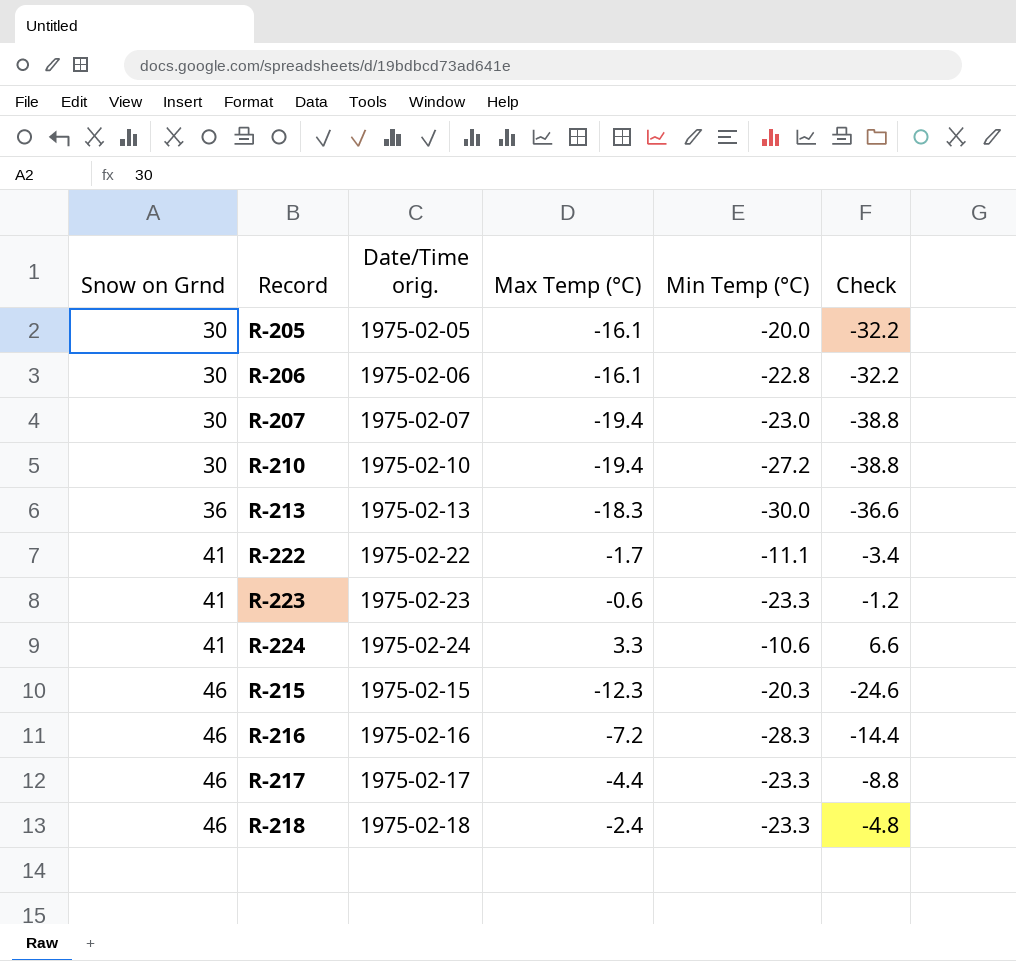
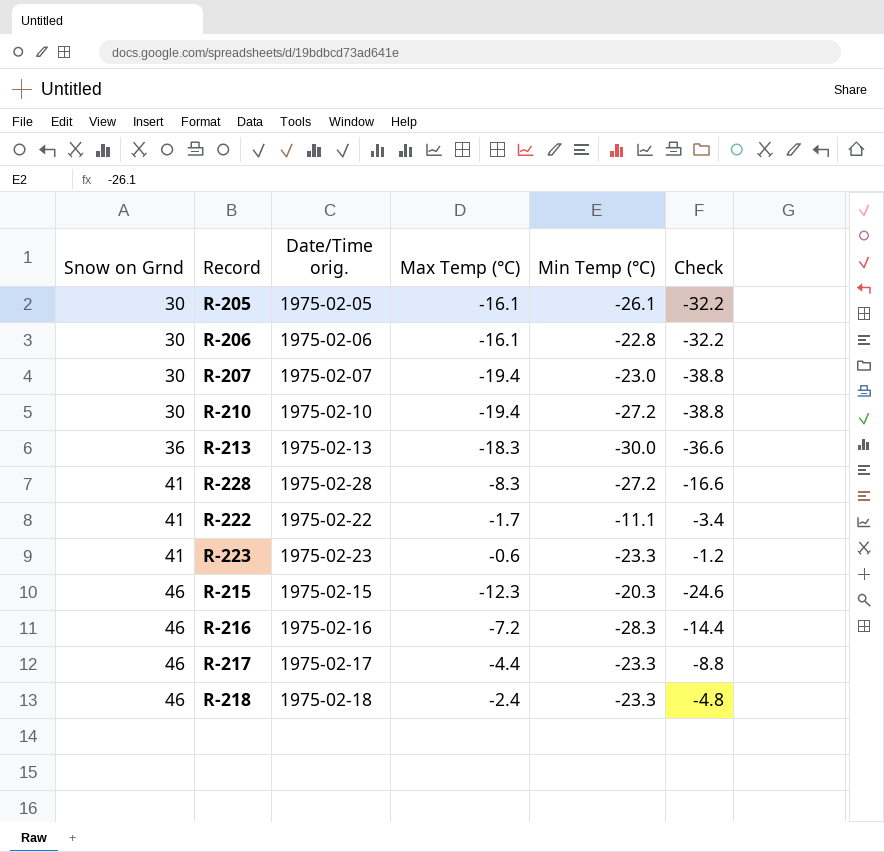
row R-224: 41 | 1975-02-24 | 3.3 | -10.6 | 6.6 -> none
R-205 | Min Temp (°C): -20.0 -> -26.1
row R-228: none -> 41 | 1975-02-28 | -8.3 | -27.2 | -16.6

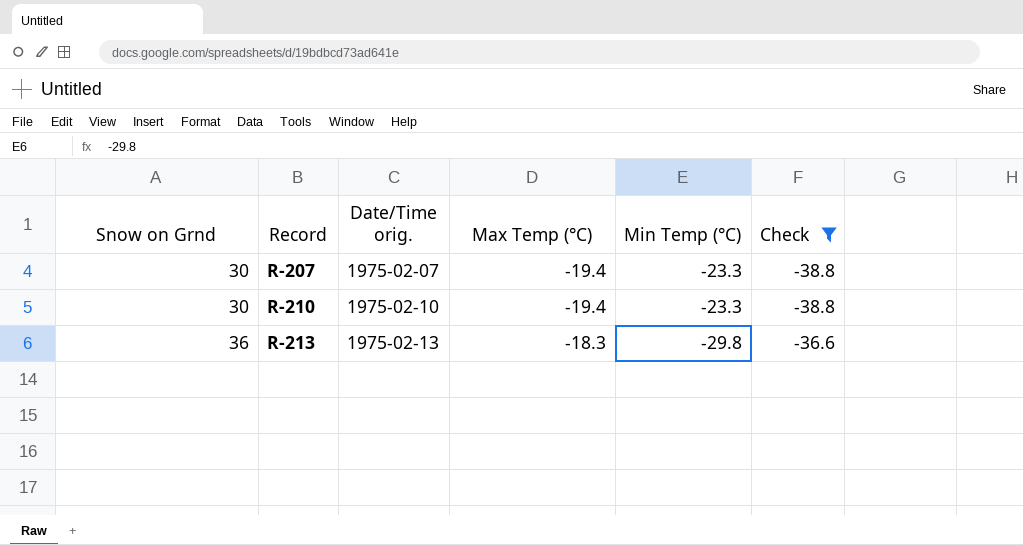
filter: none -> Check <= -36.6
R-207 | Min Temp (°C): -23.0 -> -23.3
R-210 | Min Temp (°C): -27.2 -> -23.3
R-213 | Min Temp (°C): -30.0 -> -29.8

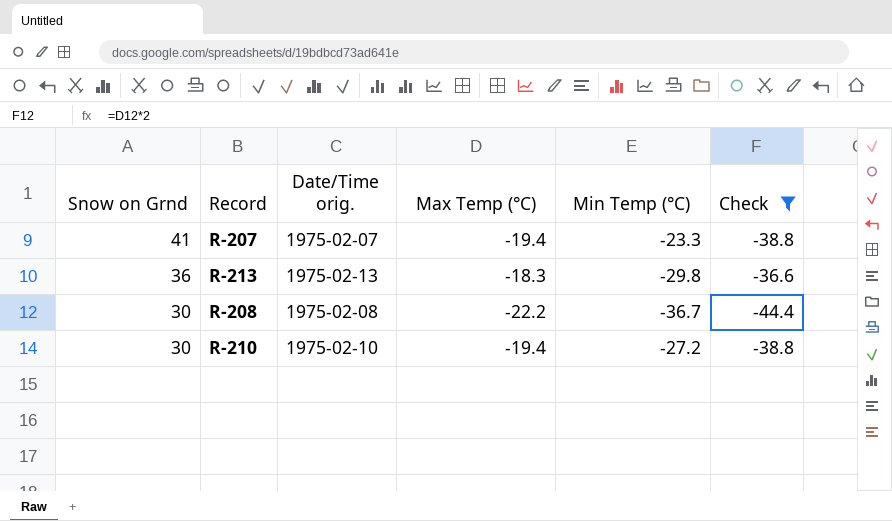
row order: Snow on Grnd ascending -> Snow on Grnd descending
R-207 | Snow on Grnd: 30 -> 41
row R-208: none -> 30 | 1975-02-08 | -22.2 | -36.7 | -44.4
R-210 | Min Temp (°C): -23.3 -> -27.2

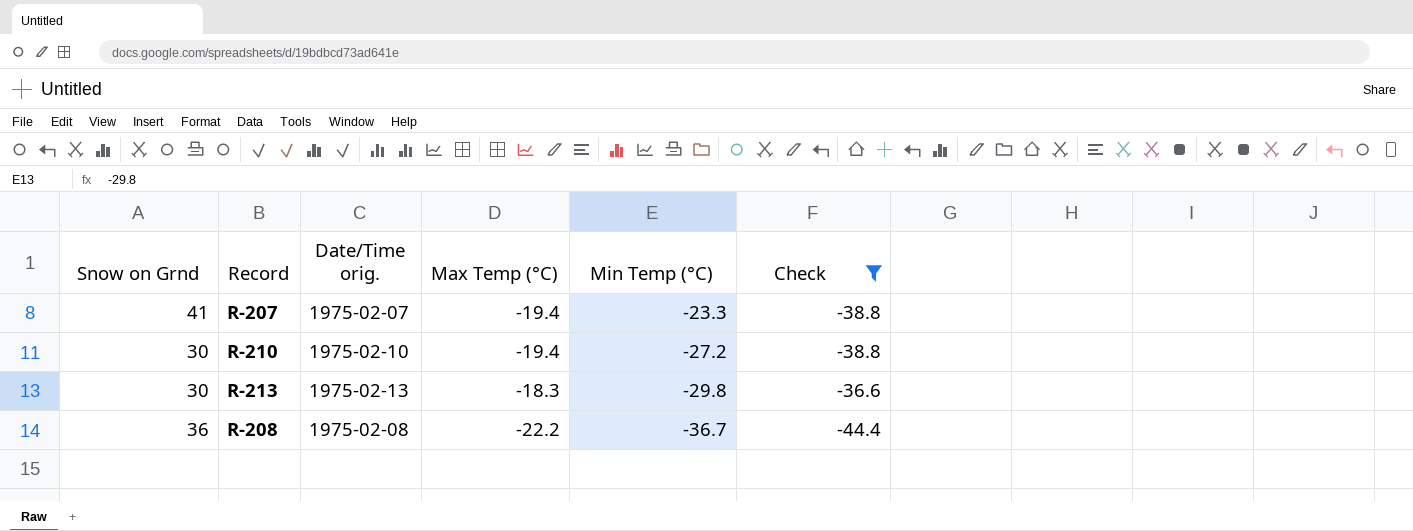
row order: Snow on Grnd descending -> Min Temp (°C) descending
R-213 | Snow on Grnd: 36 -> 30
R-208 | Snow on Grnd: 30 -> 36

